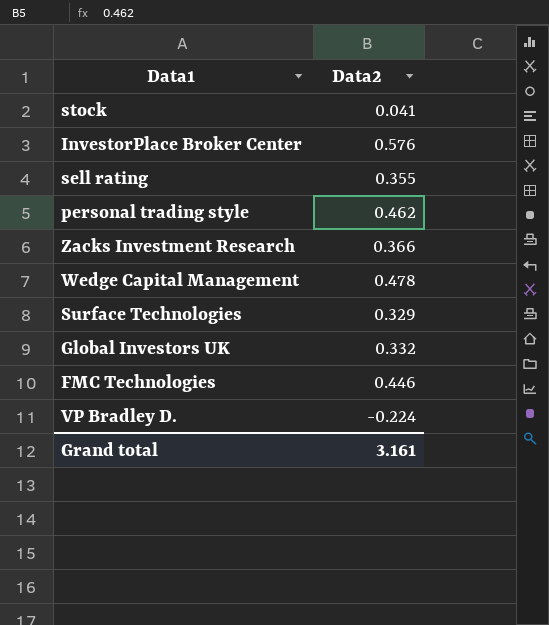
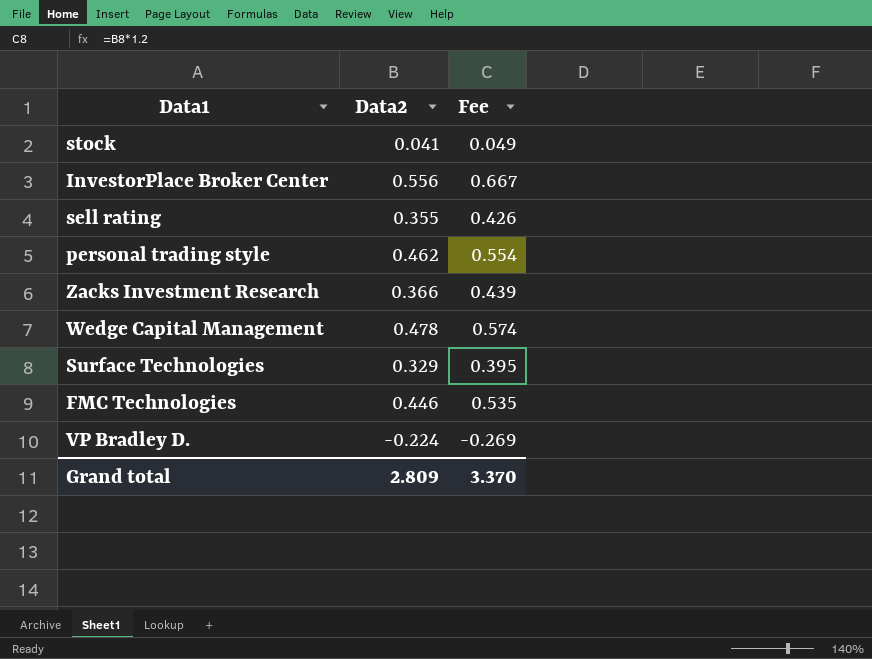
column Fee | formula: none -> [Data2] * 1.2
row Global Investors UK: 0.332 -> none
InvestorPlace Broker Center | Data2: 0.576 -> 0.556
Grand total | Data2: 3.161 -> 2.809

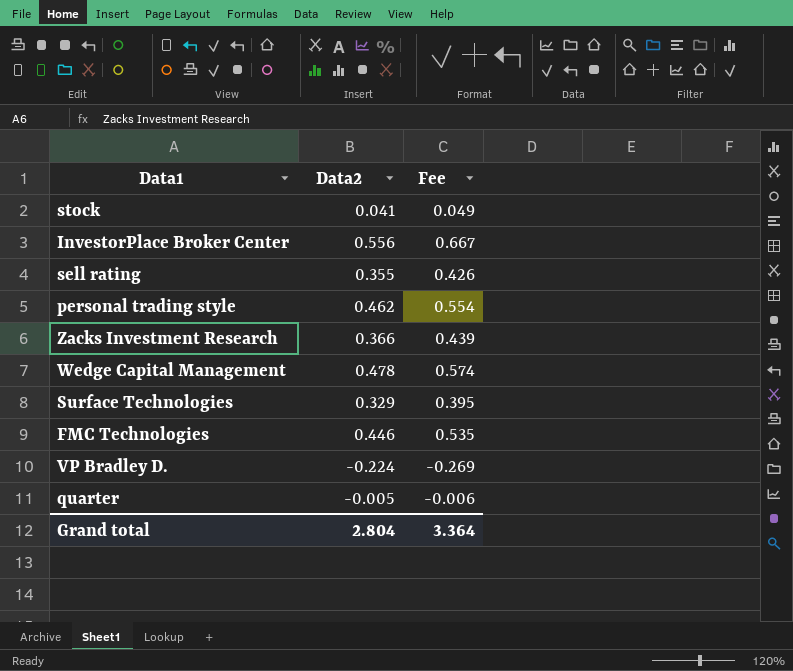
row quarter: none -> -0.005 | -0.006
Grand total | Data2: 2.809 -> 2.804
Grand total | Fee: 3.370 -> 3.364

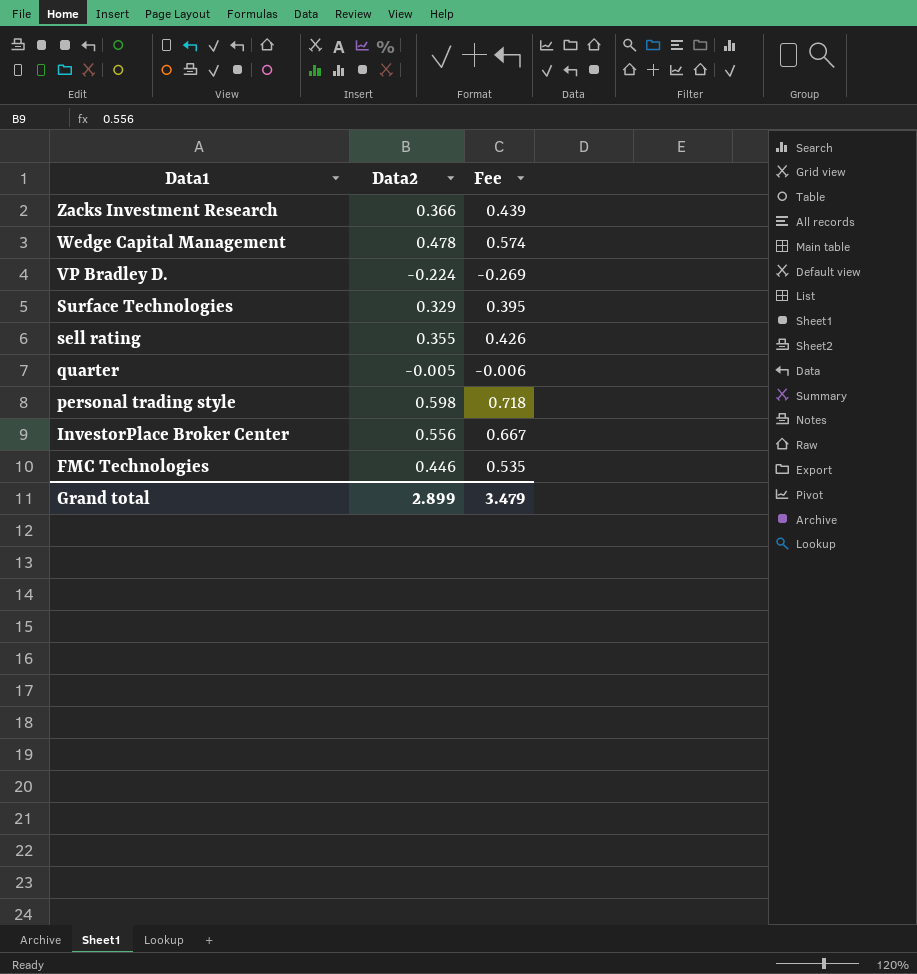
row order: none -> Data1 descending
row stock: 0.041 | 0.049 -> none
personal trading style | Data2: 0.462 -> 0.598
personal trading style | Fee: 0.554 -> 0.718
Grand total | Data2: 2.804 -> 2.899
Grand total | Fee: 3.364 -> 3.479

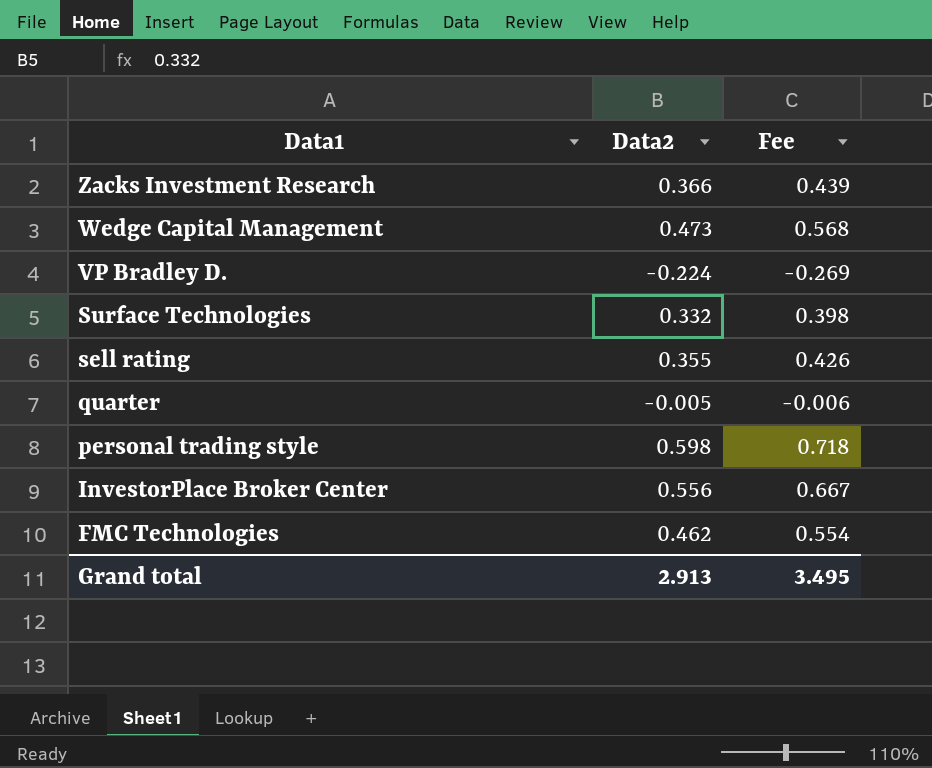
Wedge Capital Management | Data2: 0.478 -> 0.473
Wedge Capital Management | Fee: 0.574 -> 0.568
Surface Technologies | Data2: 0.329 -> 0.332
Surface Technologies | Fee: 0.395 -> 0.398
FMC Technologies | Data2: 0.446 -> 0.462
FMC Technologies | Fee: 0.535 -> 0.554
Grand total | Data2: 2.899 -> 2.913
Grand total | Fee: 3.479 -> 3.495

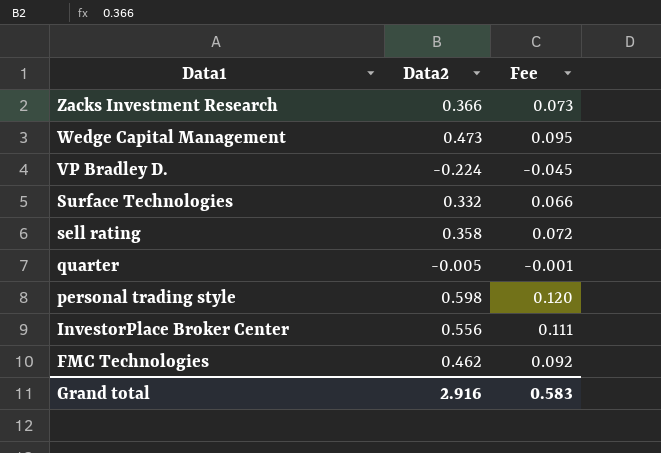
column Fee | formula: [Data2] * 1.2 -> [Data2] * 0.2
sell rating | Data2: 0.355 -> 0.358
Grand total | Data2: 2.913 -> 2.916
Grand total | Fee: 3.495 -> 0.583

